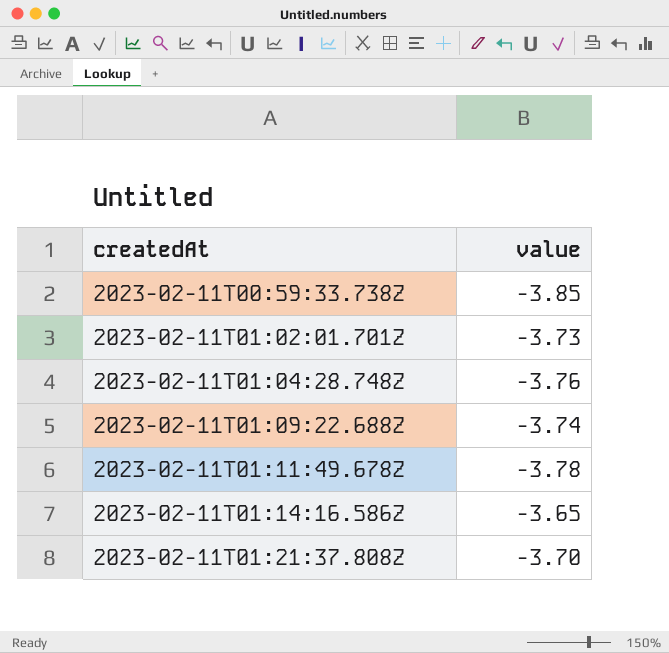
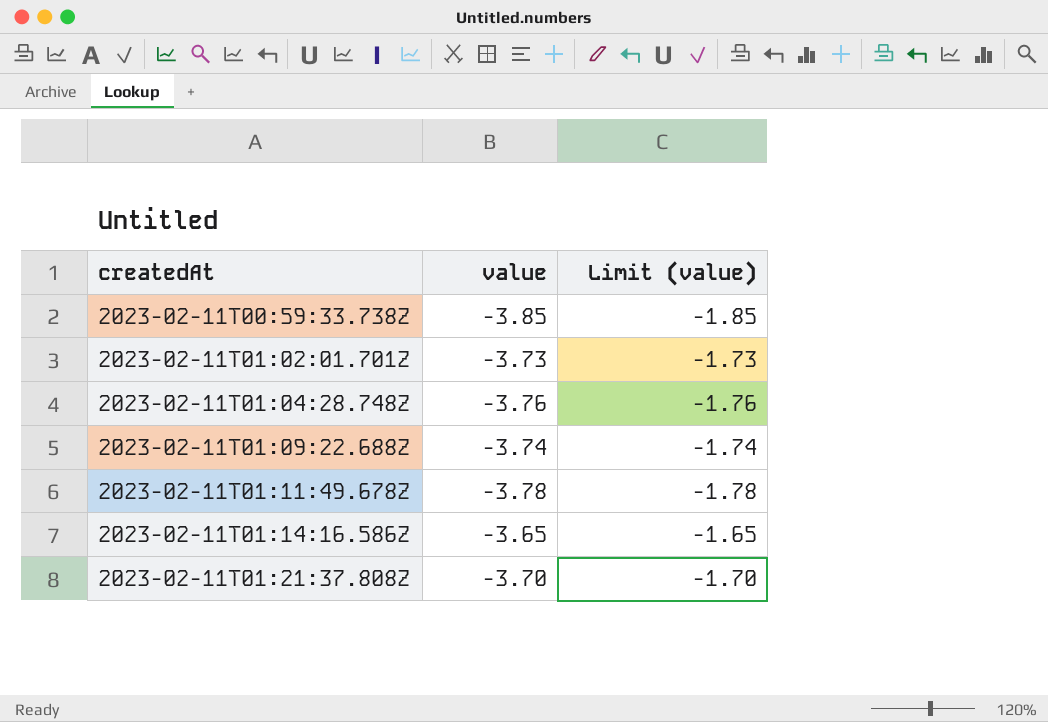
column Limit (value) | formula: none -> [value] + 2

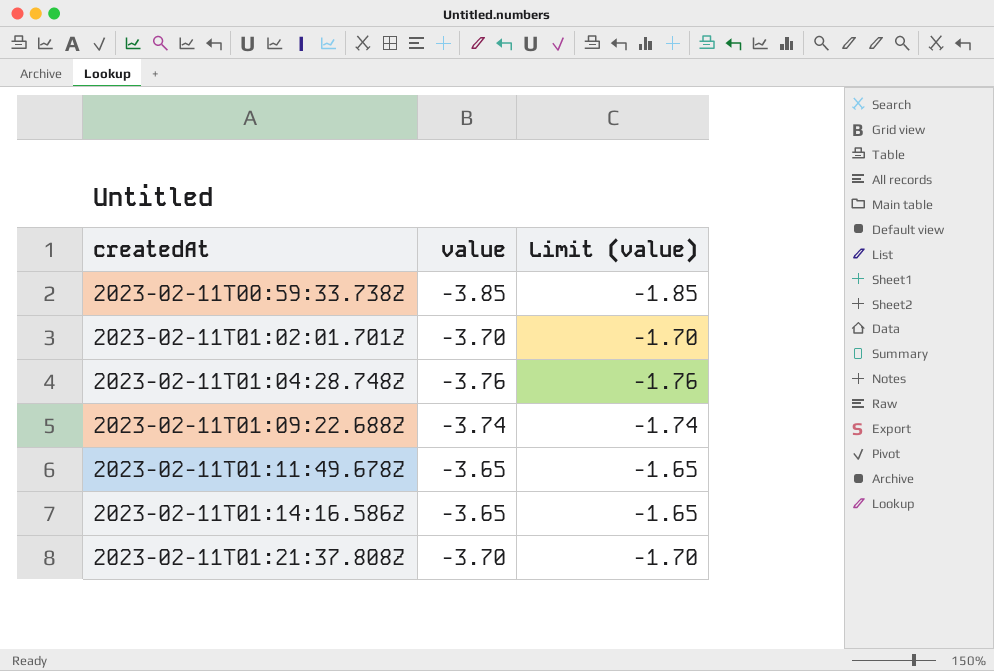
2023-02-11T01:02:01.701Z | value: -3.73 -> -3.70
2023-02-11T01:02:01.701Z | Limit (value): -1.73 -> -1.70
2023-02-11T01:11:49.678Z | value: -3.78 -> -3.65
2023-02-11T01:11:49.678Z | Limit (value): -1.78 -> -1.65

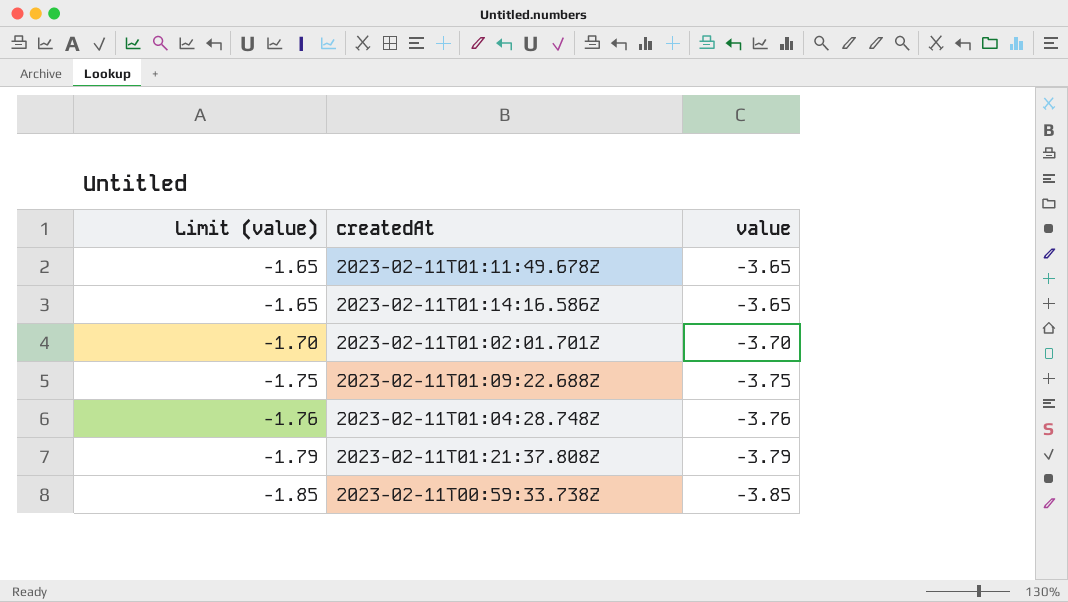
row order: createdAt ascending -> Limit (value) descending
column Limit (value) | position: 3 -> 1
2023-02-11T01:09:22.688Z | Limit (value): -1.74 -> -1.75
2023-02-11T01:09:22.688Z | value: -3.74 -> -3.75
2023-02-11T01:21:37.808Z | Limit (value): -1.70 -> -1.79
2023-02-11T01:21:37.808Z | value: -3.70 -> -3.79

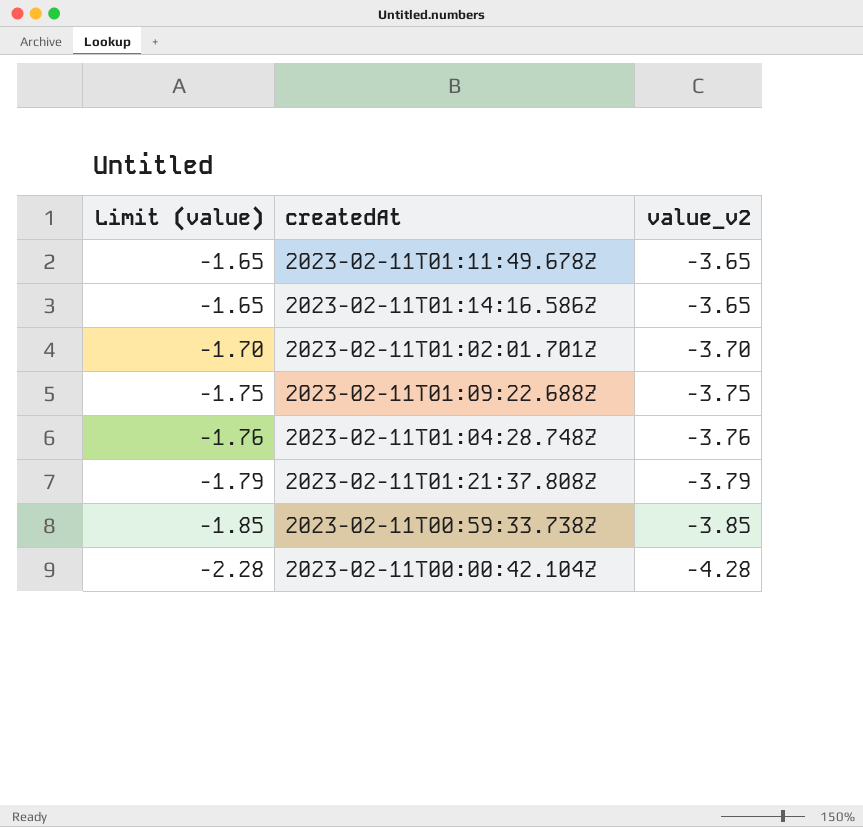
column name: value -> value_v2
row 2023-02-11T00:00:42.104Z: none -> -2.28 | -4.28

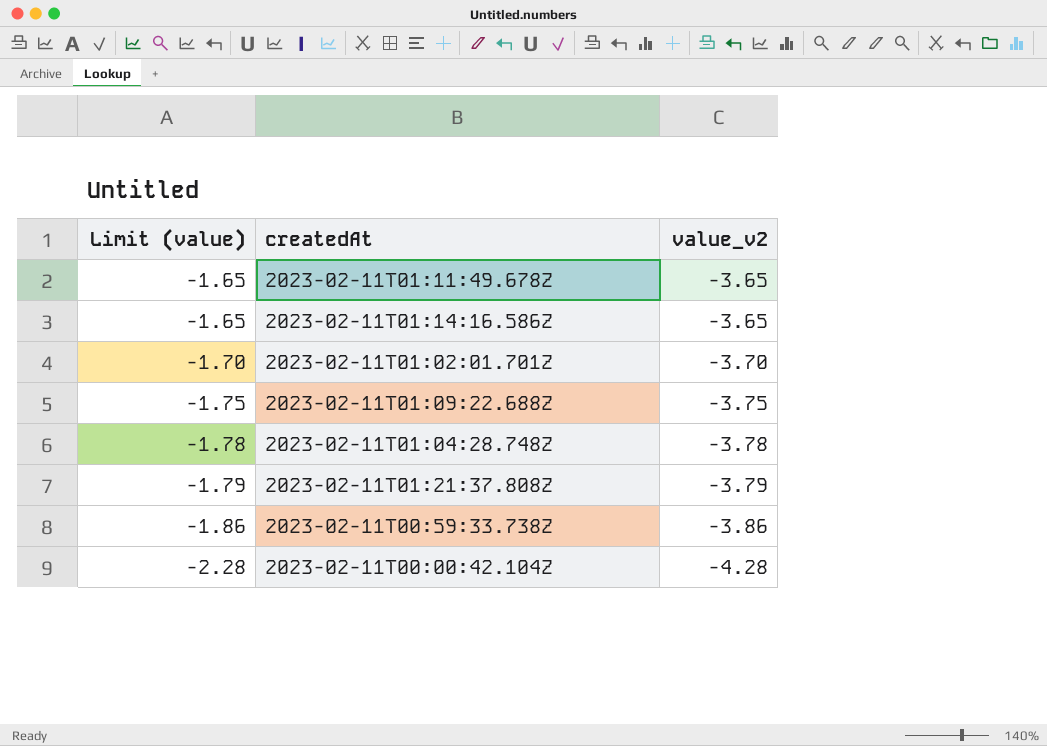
2023-02-11T01:04:28.748Z | Limit (value): -1.76 -> -1.78
2023-02-11T01:04:28.748Z | value_v2: -3.76 -> -3.78
2023-02-11T00:59:33.738Z | Limit (value): -1.85 -> -1.86
2023-02-11T00:59:33.738Z | value_v2: -3.85 -> -3.86

